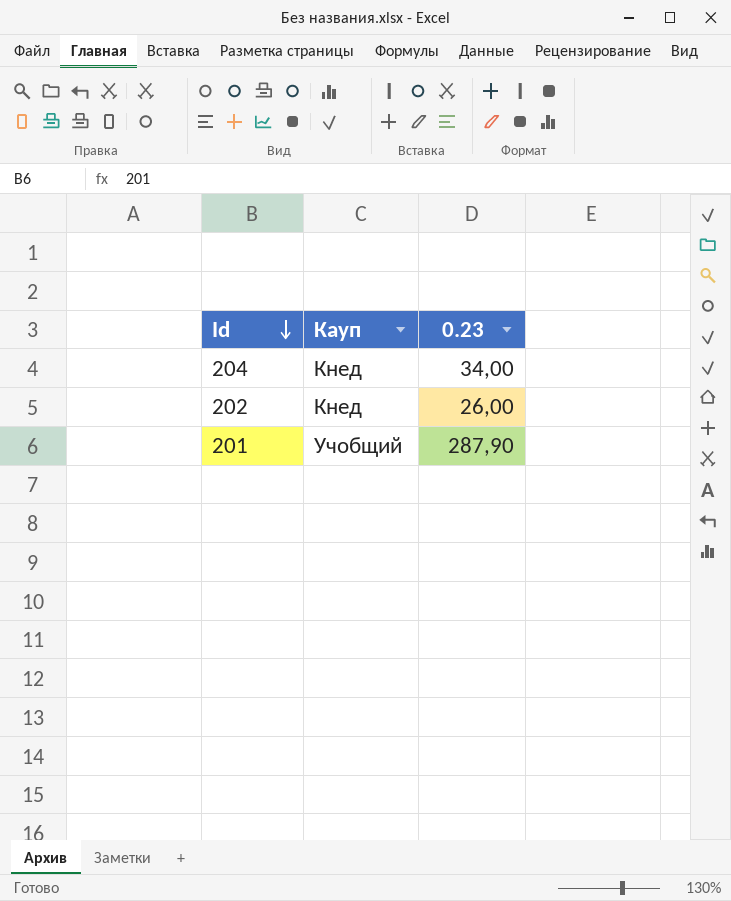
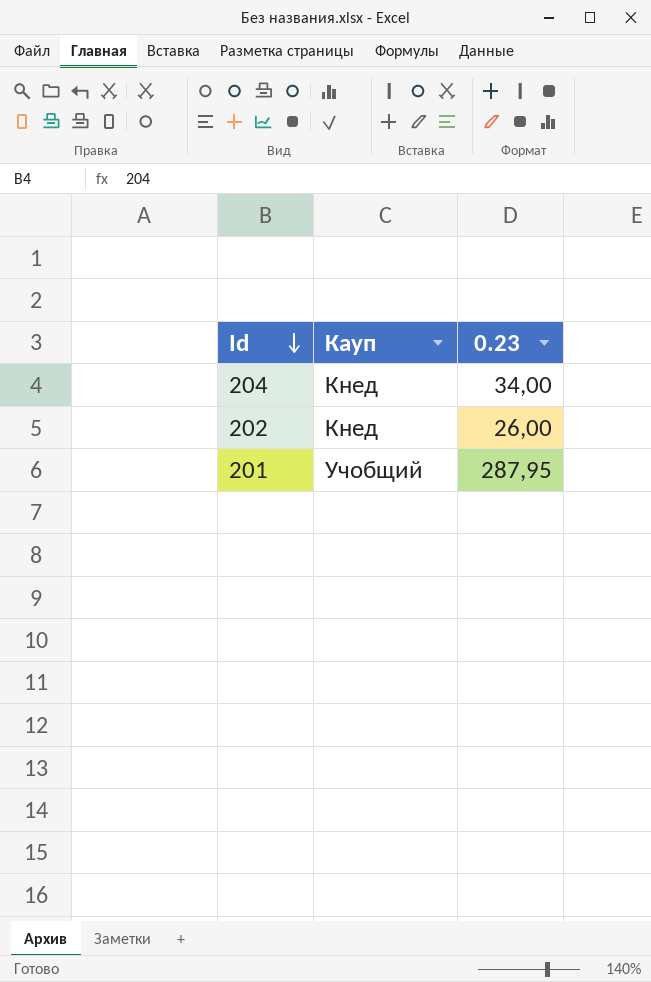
201 | 0.23: 287,90 -> 287,95

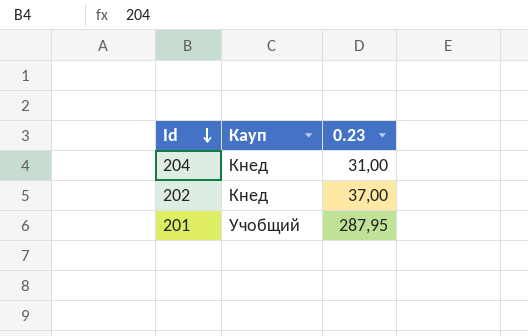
204 | 0.23: 34,00 -> 31,00
202 | 0.23: 26,00 -> 37,00

